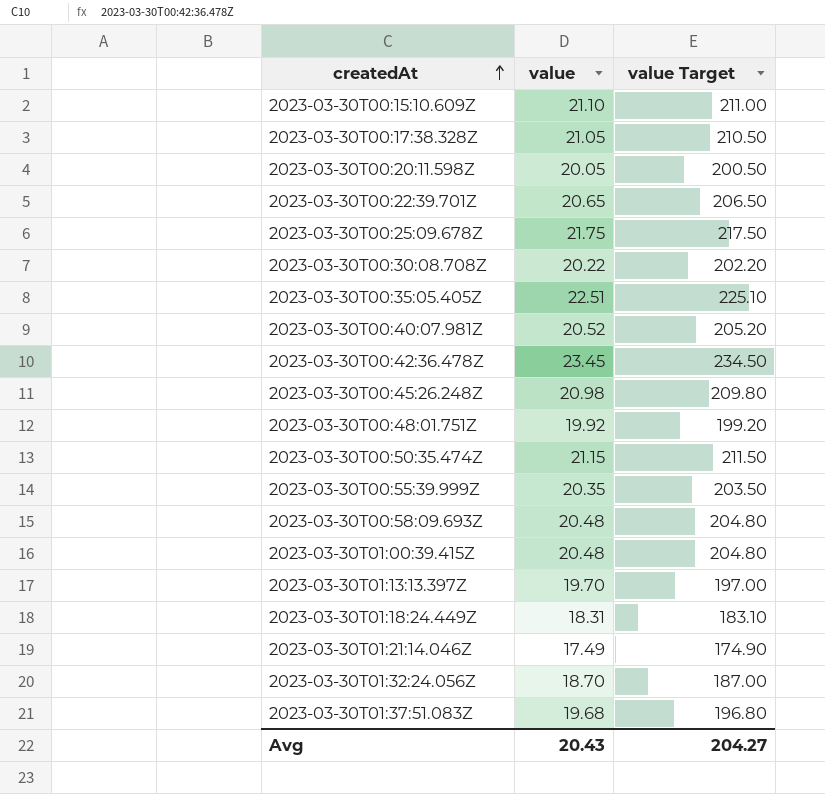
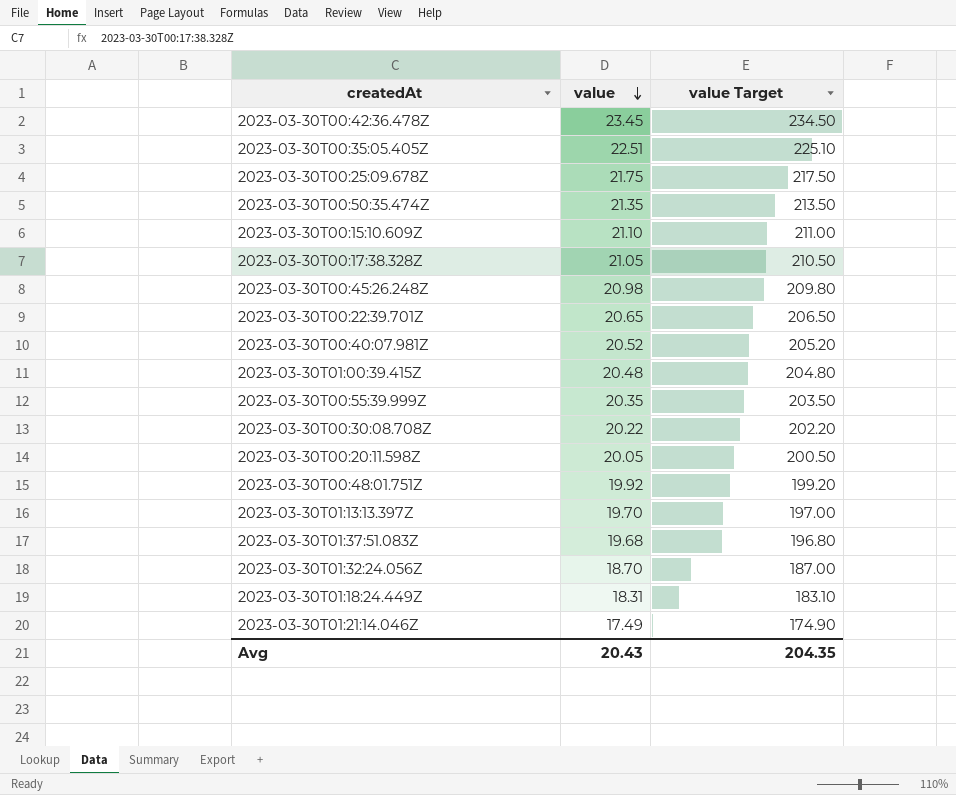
row order: createdAt ascending -> value descending
row 2023-03-30T00:58:09.693Z: 20.48 | 204.80 -> none
2023-03-30T00:50:35.474Z | value: 21.15 -> 21.35
2023-03-30T00:50:35.474Z | value Target: 211.50 -> 213.50
Avg | value Target: 204.27 -> 204.35

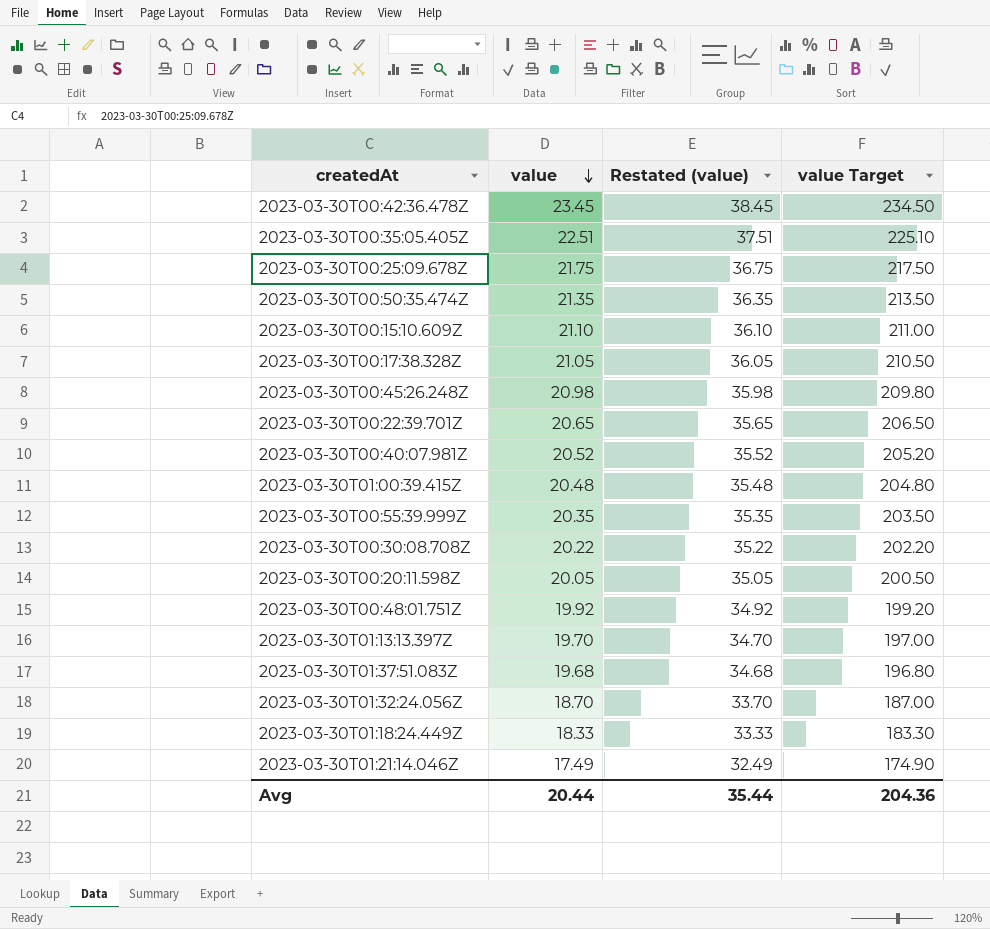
column Restated (value) | formula: none -> [value] + 15
2023-03-30T01:18:24.449Z | value: 18.31 -> 18.33
2023-03-30T01:18:24.449Z | value Target: 183.10 -> 183.30
Avg | value: 20.43 -> 20.44
Avg | value Target: 204.35 -> 204.36

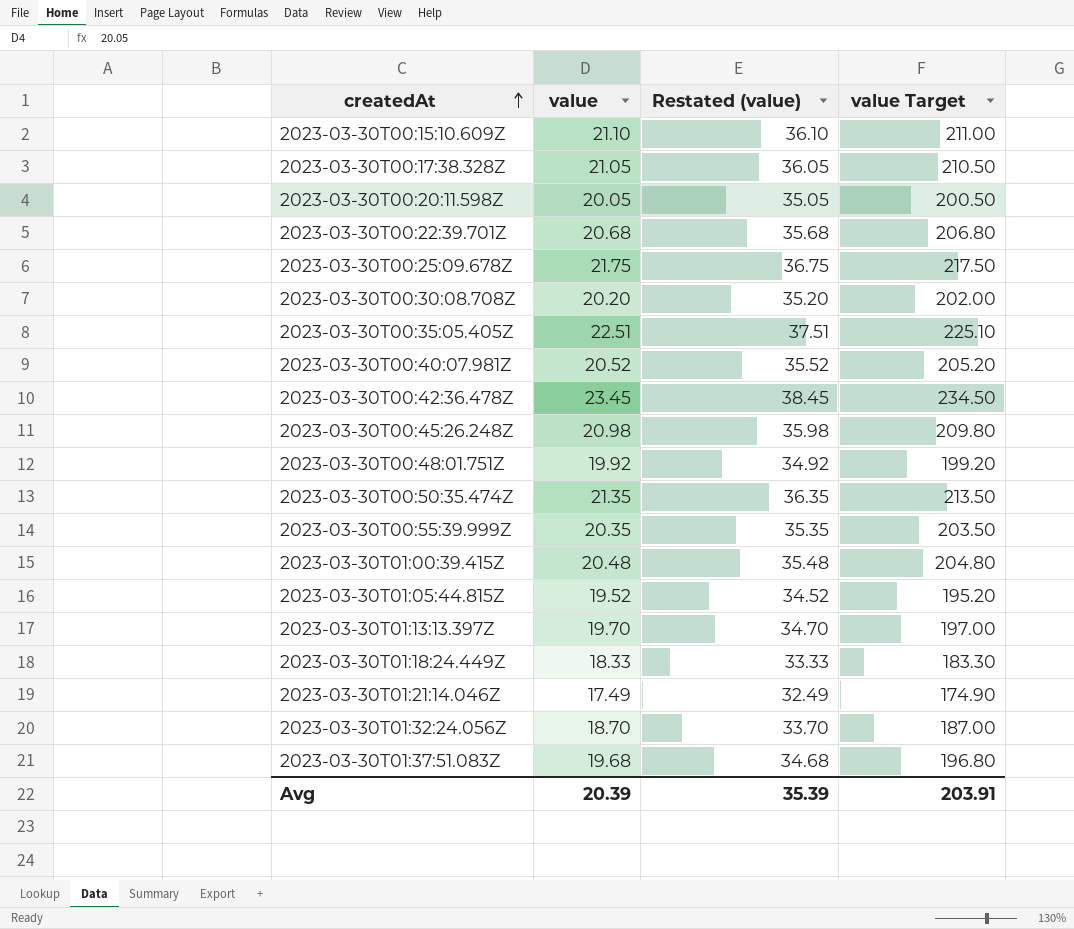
row order: value descending -> createdAt ascending
2023-03-30T00:22:39.701Z | value: 20.65 -> 20.68
2023-03-30T00:22:39.701Z | Restated (value): 35.65 -> 35.68
2023-03-30T00:22:39.701Z | value Target: 206.50 -> 206.80
2023-03-30T00:30:08.708Z | value: 20.22 -> 20.20
2023-03-30T00:30:08.708Z | Restated (value): 35.22 -> 35.20
2023-03-30T00:30:08.708Z | value Target: 202.20 -> 202.00
row 2023-03-30T01:05:44.815Z: none -> 19.52 | 34.52 | 195.20
Avg | value: 20.44 -> 20.39
Avg | Restated (value): 35.44 -> 35.39
Avg | value Target: 204.36 -> 203.91

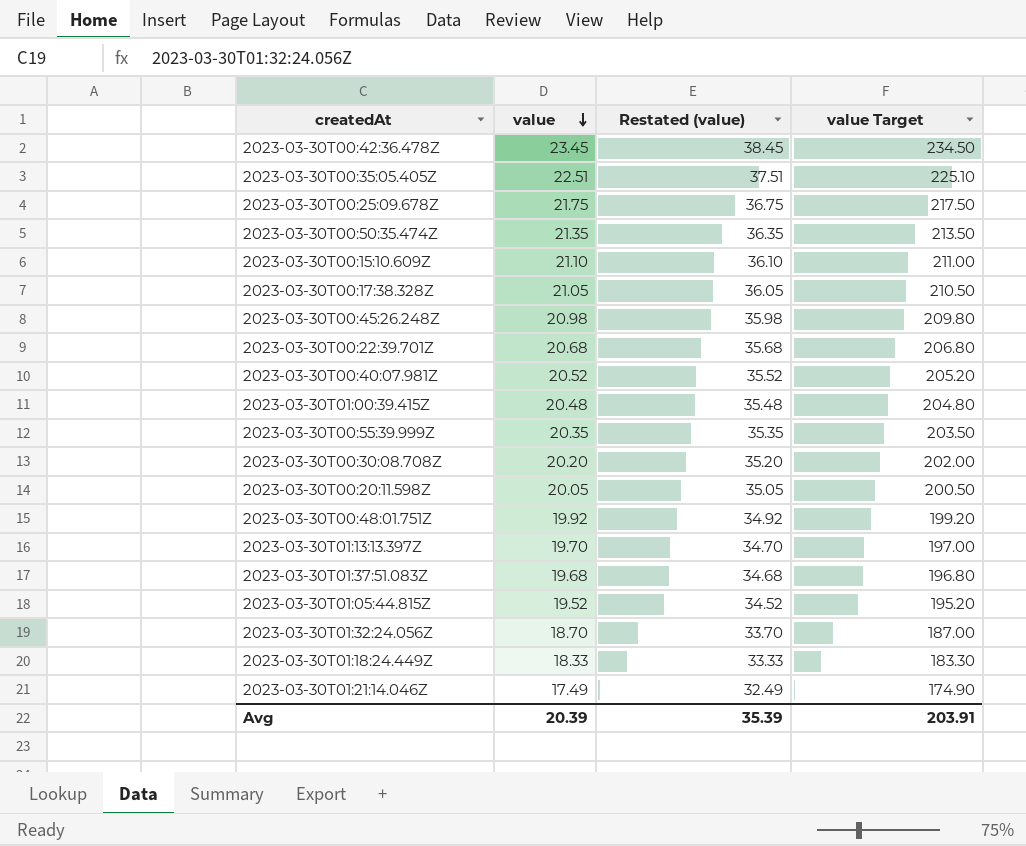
row order: createdAt ascending -> value descending

